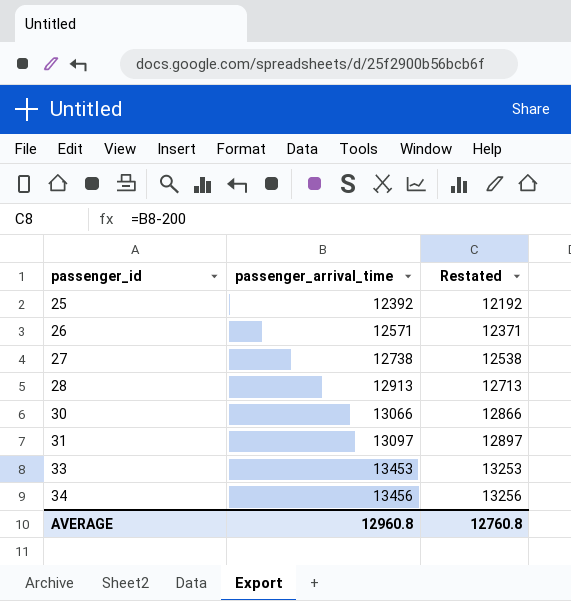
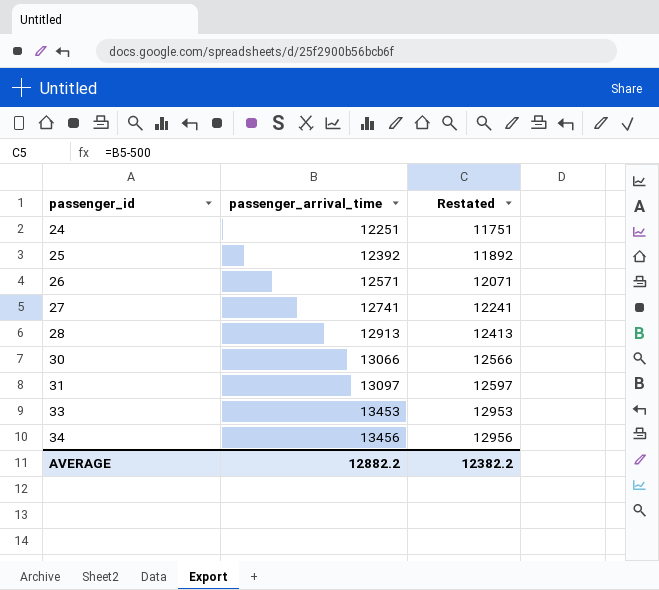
column Restated | formula: [passenger_arrival_time] - 200 -> [passenger_arrival_time] - 500
row 24: none -> 12251 | 11751
27 | passenger_arrival_time: 12738 -> 12741
AVERAGE | passenger_arrival_time: 12960.8 -> 12882.2
AVERAGE | Restated: 12760.8 -> 12382.2

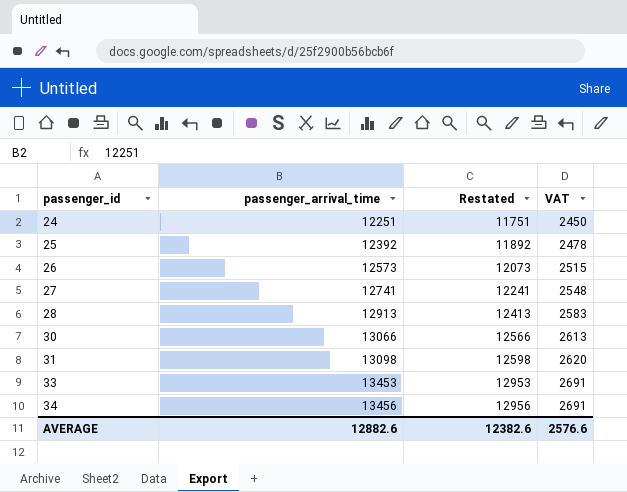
column VAT | formula: none -> [passenger_arrival_time] * 0.2
26 | passenger_arrival_time: 12571 -> 12573
26 | Restated: 12071 -> 12073
31 | passenger_arrival_time: 13097 -> 13098
31 | Restated: 12597 -> 12598
AVERAGE | passenger_arrival_time: 12882.2 -> 12882.6
AVERAGE | Restated: 12382.2 -> 12382.6

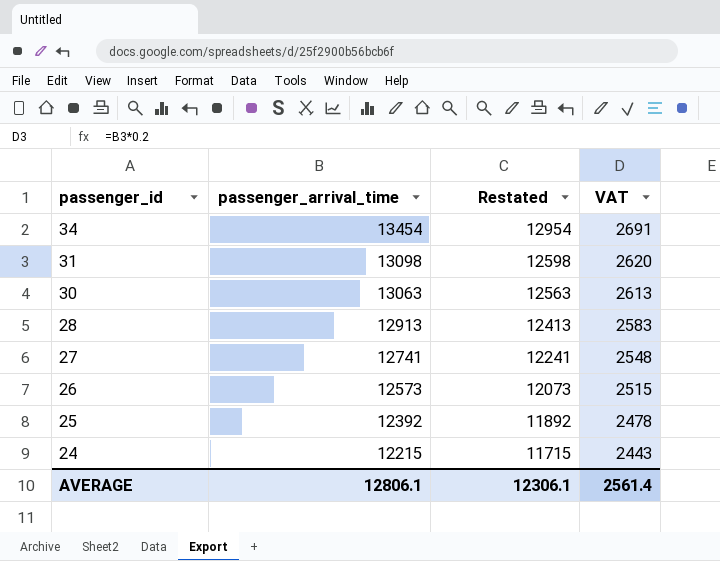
row order: passenger_id ascending -> passenger_id descending
row 33: 13453 | 12953 | 2691 -> none
34 | passenger_arrival_time: 13456 -> 13454
34 | Restated: 12956 -> 12954
30 | passenger_arrival_time: 13066 -> 13063
30 | Restated: 12566 -> 12563
24 | passenger_arrival_time: 12251 -> 12215
24 | Restated: 11751 -> 11715
24 | VAT: 2450 -> 2443
AVERAGE | passenger_arrival_time: 12882.6 -> 12806.1
AVERAGE | Restated: 12382.6 -> 12306.1
AVERAGE | VAT: 2576.6 -> 2561.4

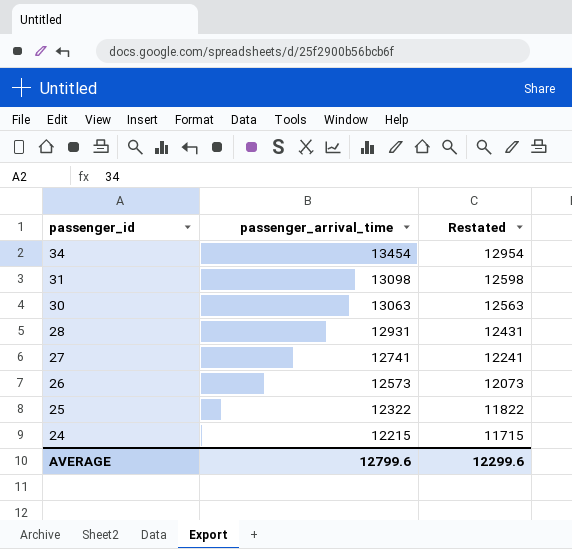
column VAT | formula: [passenger_arrival_time] * 0.2 -> none
28 | passenger_arrival_time: 12913 -> 12931
28 | Restated: 12413 -> 12431
25 | passenger_arrival_time: 12392 -> 12322
25 | Restated: 11892 -> 11822
AVERAGE | passenger_arrival_time: 12806.1 -> 12799.6
AVERAGE | Restated: 12306.1 -> 12299.6

